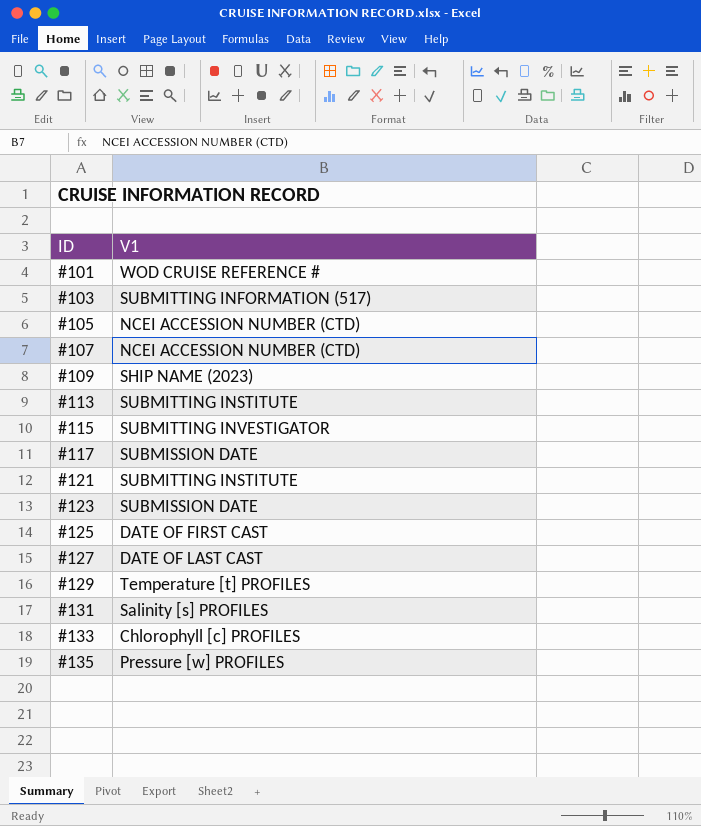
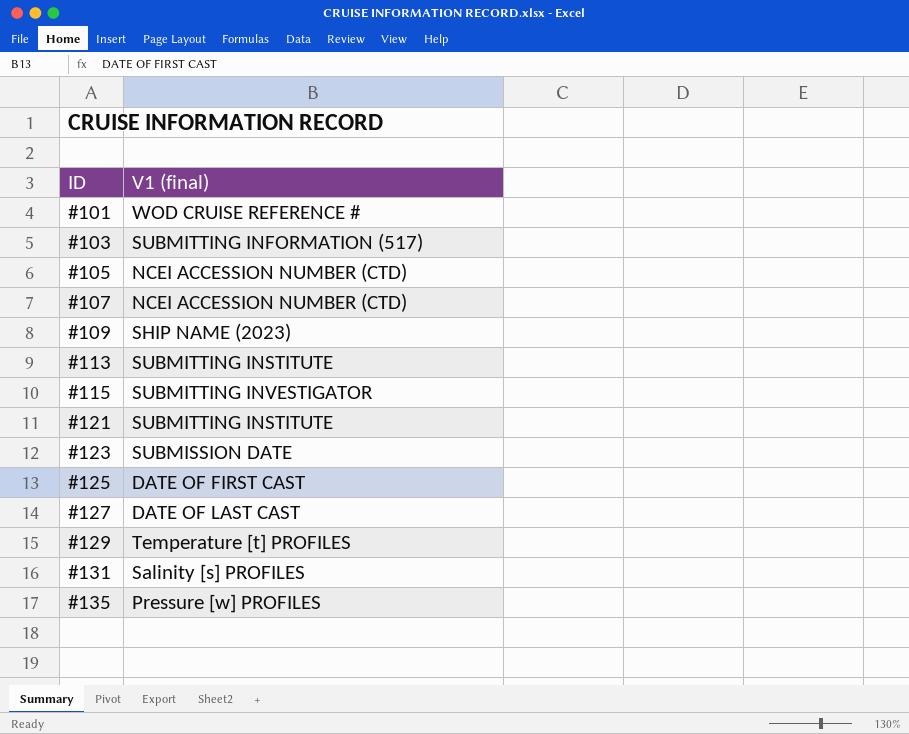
column name: V1 -> V1 (final)
row #117: SUBMISSION DATE -> none
row #133: Chlorophyll [c] PROFILES -> none

